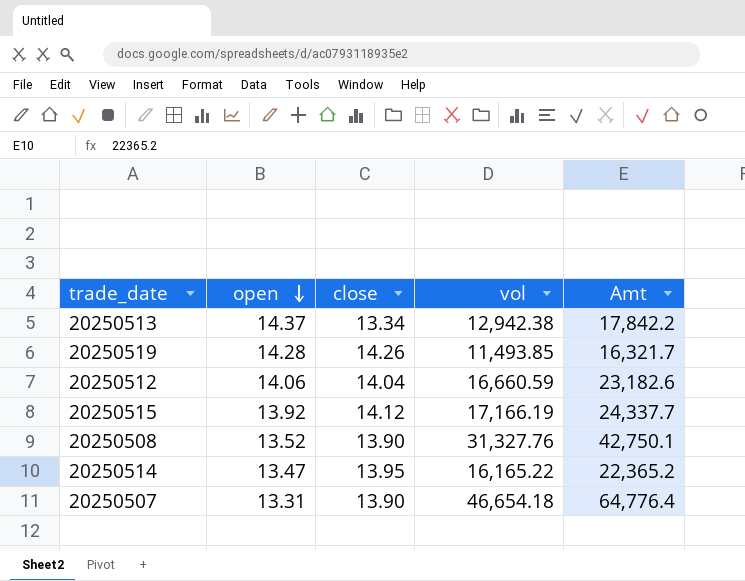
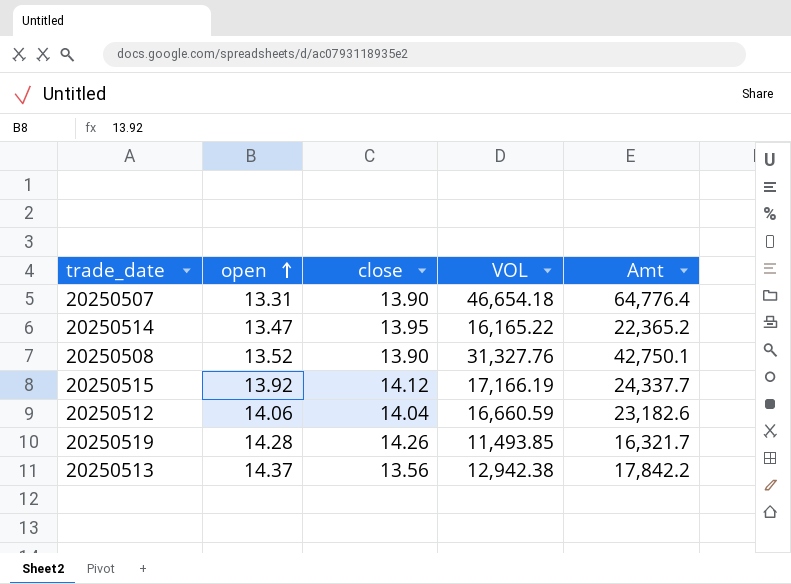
row order: open descending -> open ascending
column name: vol -> VOL
20250513 | close: 13.34 -> 13.56

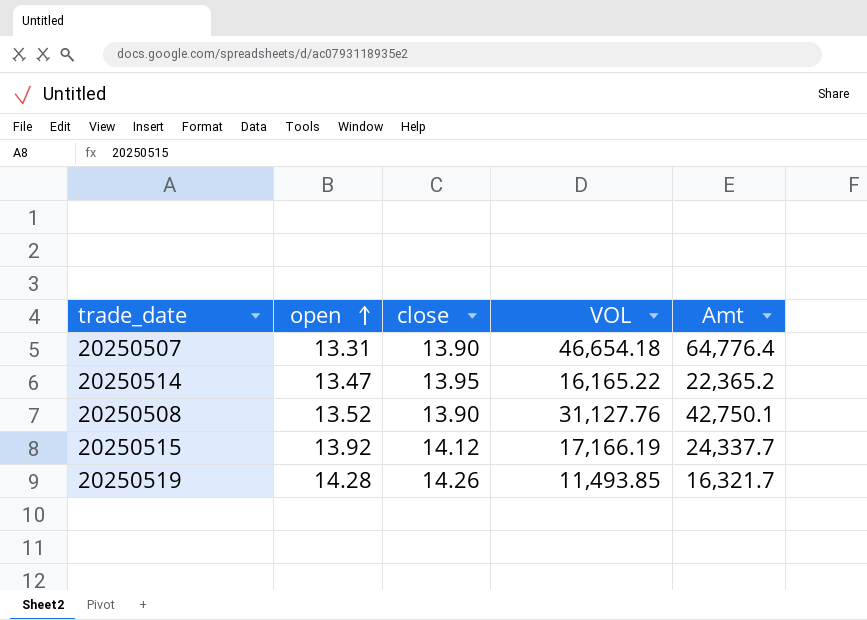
row 20250512: 14.06 | 14.04 | 16,660.59 | 23,182.6 -> none
row 20250513: 14.37 | 13.56 | 12,942.38 | 17,842.2 -> none
20250508 | VOL: 31,327.76 -> 31,127.76

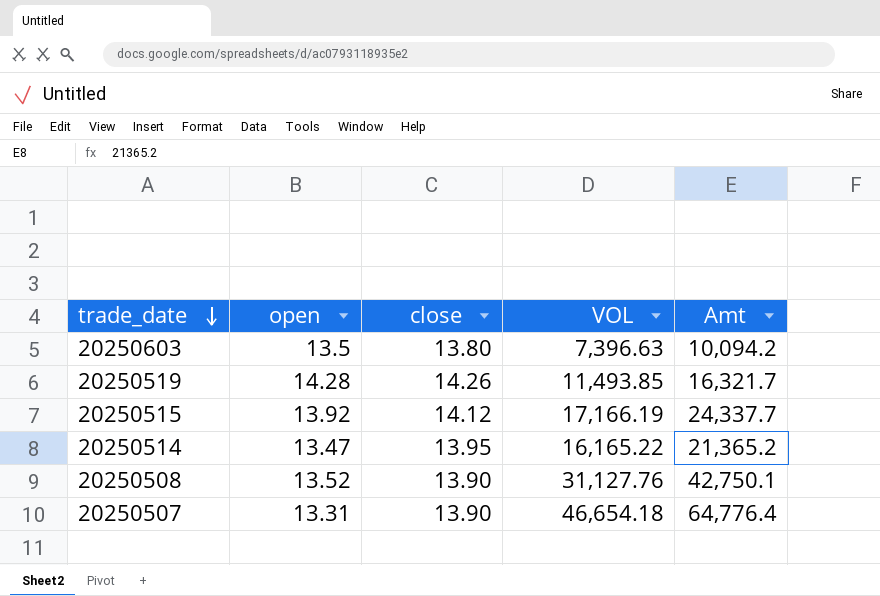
row order: open ascending -> trade_date descending
row 20250603: none -> 13.5 | 13.80 | 7,396.63 | 10,094.2
20250514 | Amt: 22,365.2 -> 21,365.2

